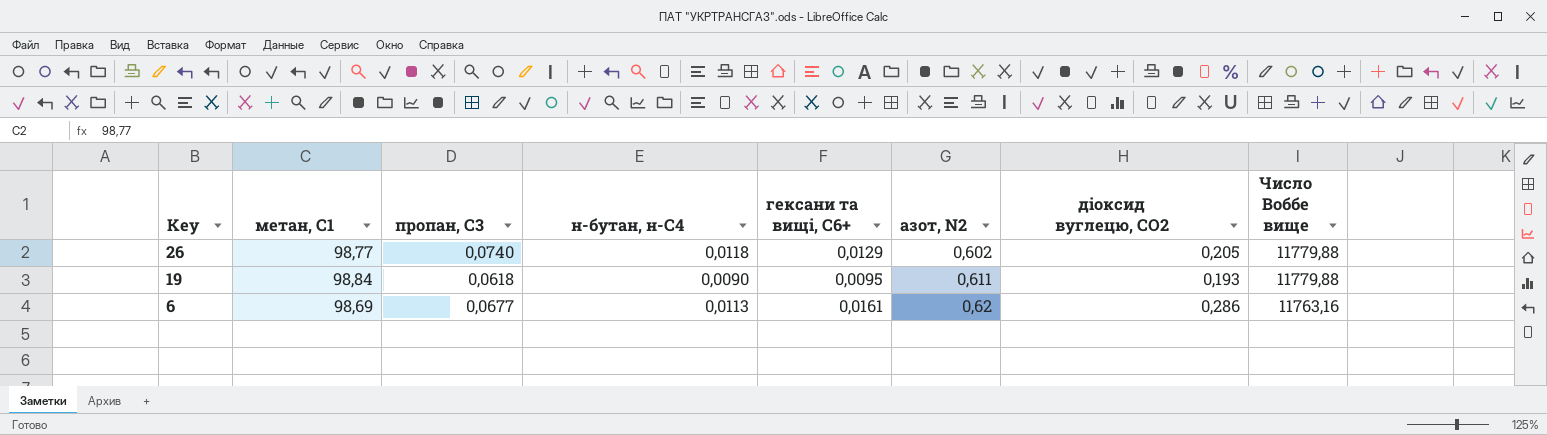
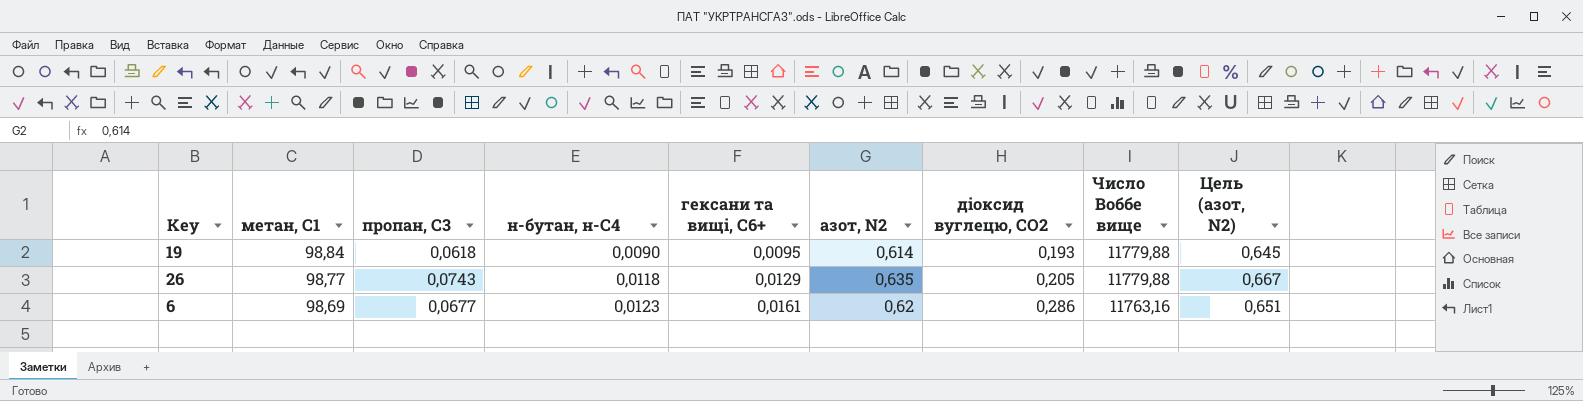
row order: Key descending -> метан, С1 descending
column Цель (азот, N2) | formula: none -> [азот, N2] * 1,05
19 | азот, N2: 0,611 -> 0,614
26 | пропан, С3: 0,0740 -> 0,0743
26 | азот, N2: 0,602 -> 0,635
6 | н-бутан, н-С4: 0,0113 -> 0,0123

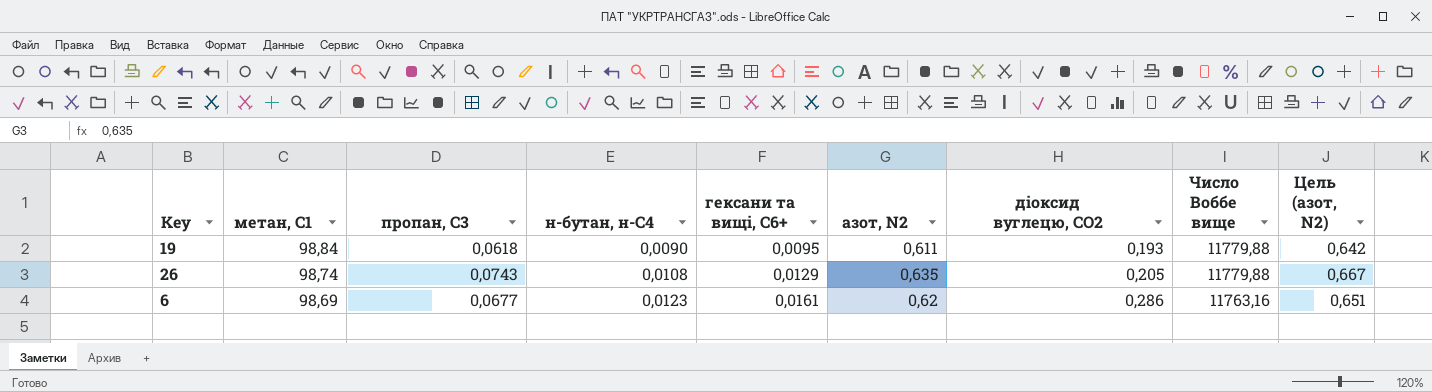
19 | азот, N2: 0,614 -> 0,611
19 | Цель (азот, N2): 0,645 -> 0,642
26 | метан, С1: 98,77 -> 98,74
26 | н-бутан, н-С4: 0,0118 -> 0,0108

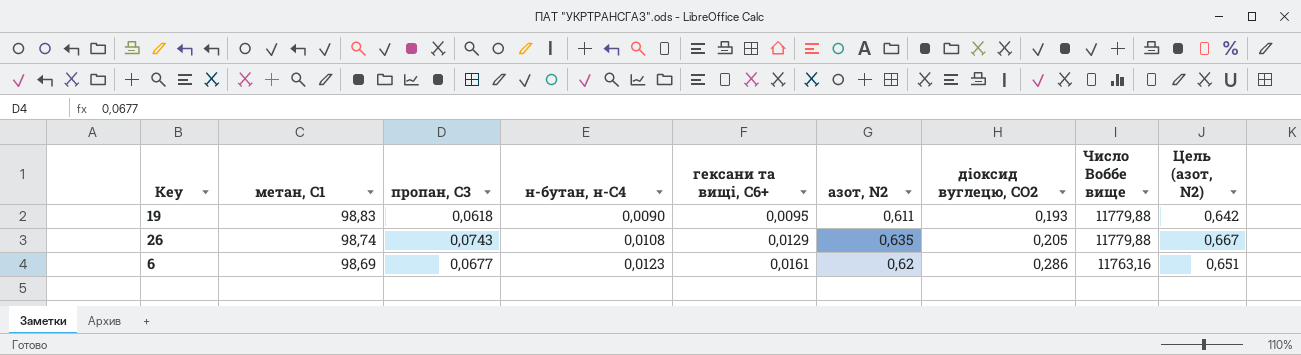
19 | метан, С1: 98,84 -> 98,83

